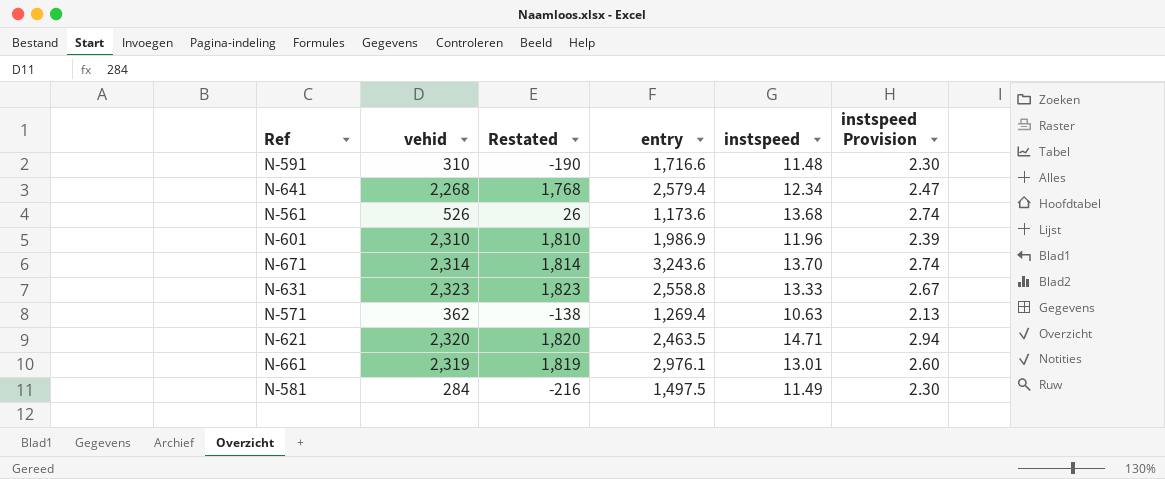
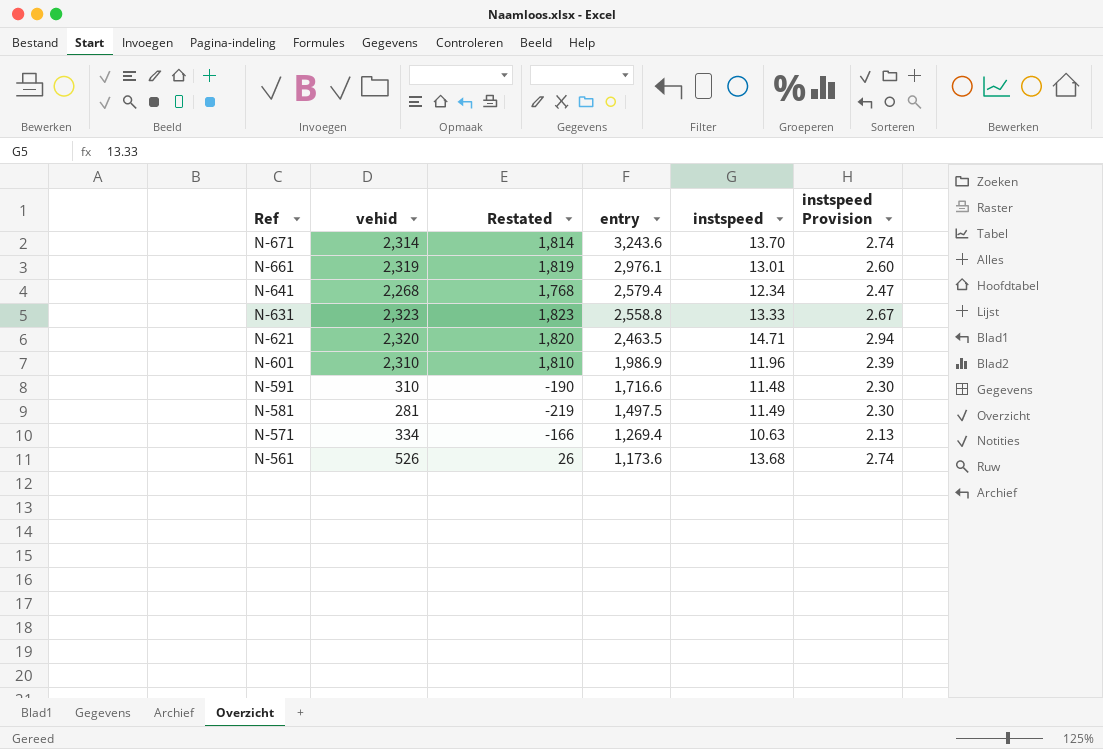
row order: none -> Ref descending
N-581 | vehid: 284 -> 281
N-581 | Restated: -216 -> -219
N-571 | vehid: 362 -> 334
N-571 | Restated: -138 -> -166

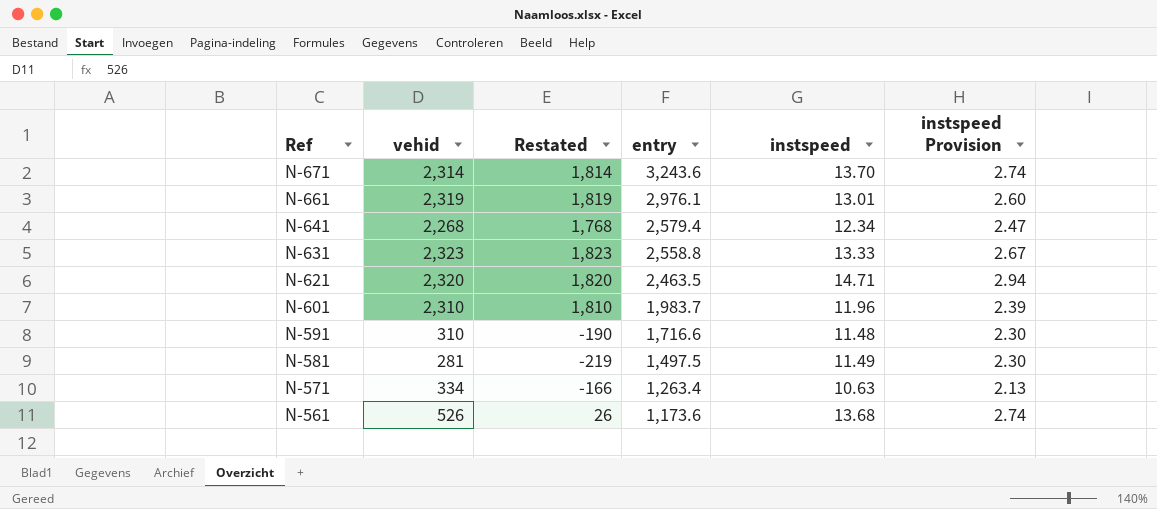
N-601 | entry: 1,986.9 -> 1,983.7
N-571 | entry: 1,269.4 -> 1,263.4

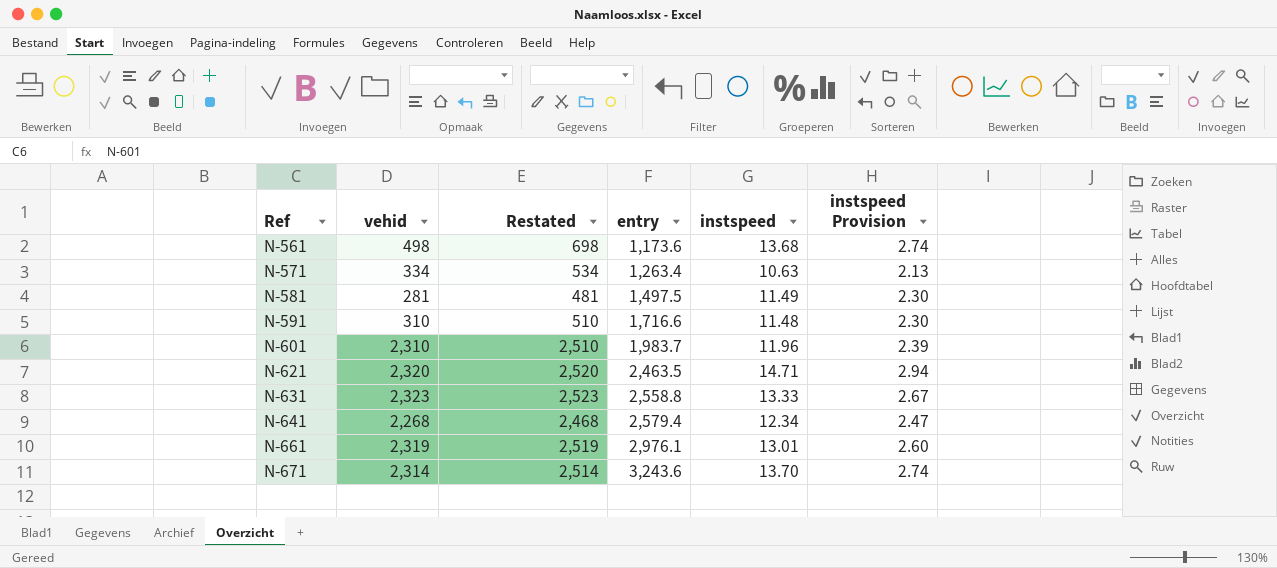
row order: Ref descending -> Ref ascending
column Restated | formula: [vehid] - 500 -> [vehid] + 200
N-561 | vehid: 526 -> 498

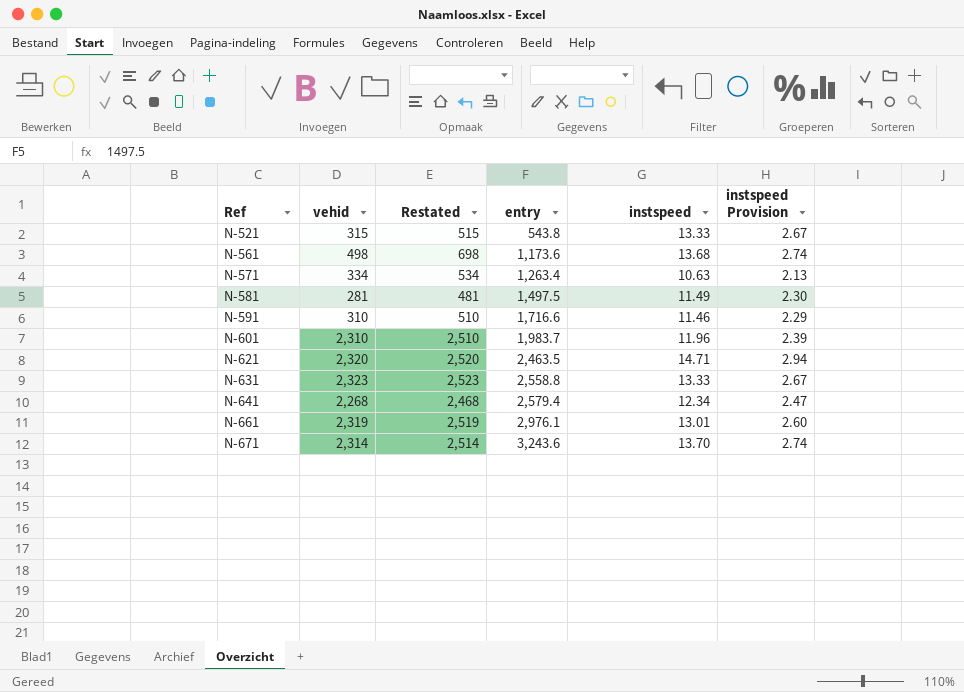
row N-521: none -> 315 | 515 | 543.8 | 13.33 | 2.67
N-591 | instspeed: 11.48 -> 11.46
N-591 | instspeed Provision: 2.30 -> 2.29

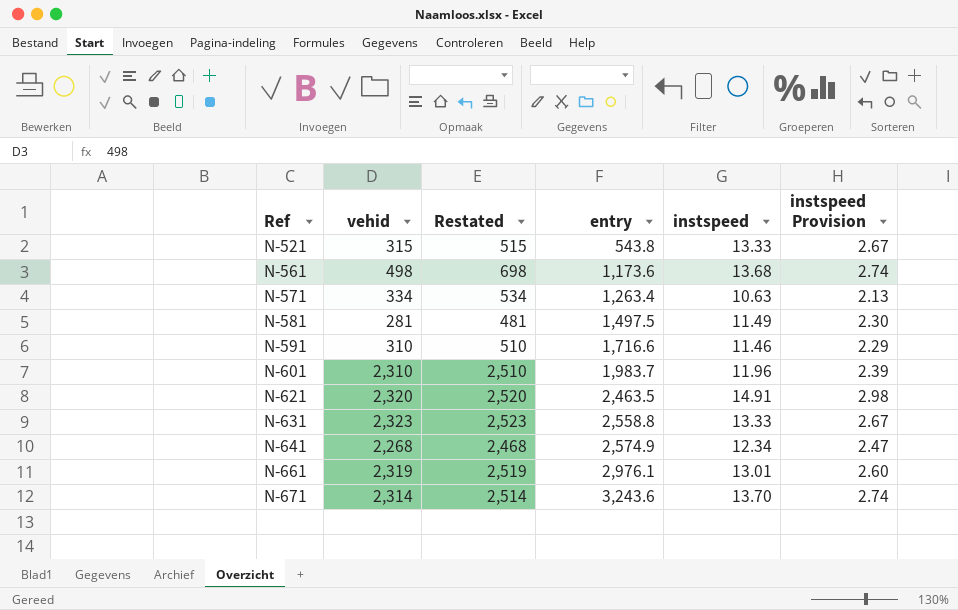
N-621 | instspeed: 14.71 -> 14.91
N-621 | instspeed Provision: 2.94 -> 2.98
N-641 | entry: 2,579.4 -> 2,574.9

